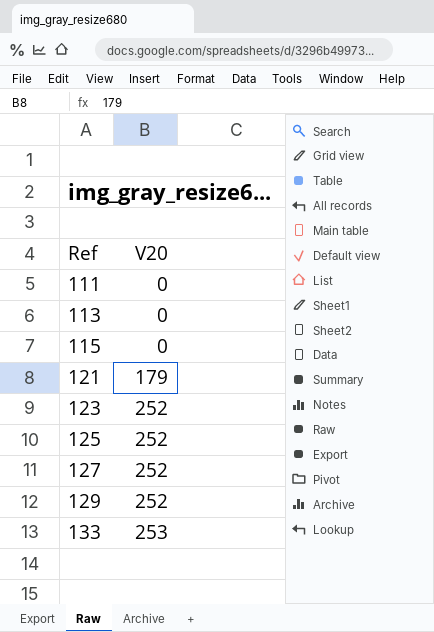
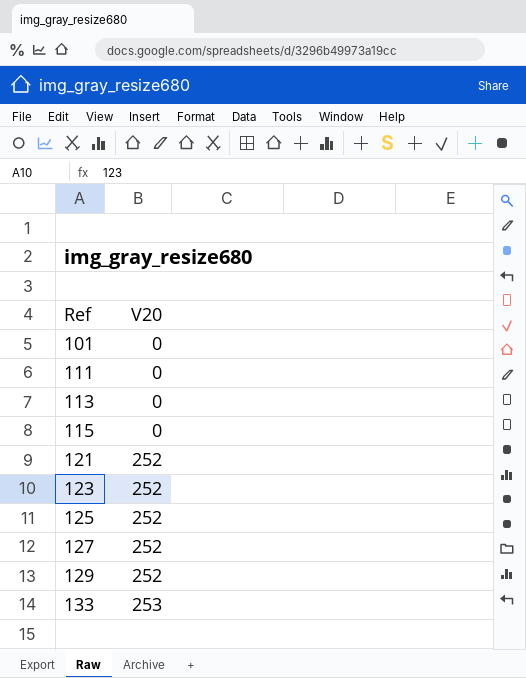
row 101: none -> 0
121 | V20: 179 -> 252

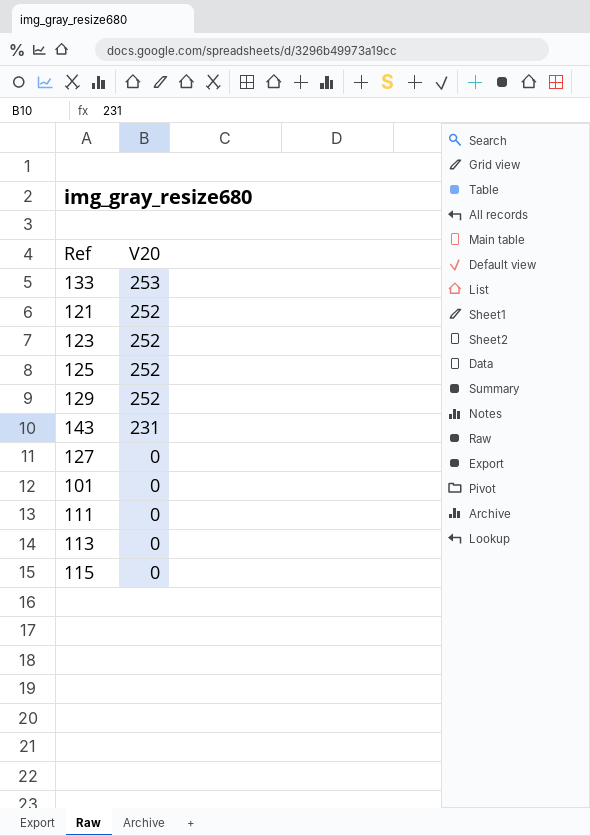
row order: Ref ascending -> V20 descending
row 143: none -> 231
127 | V20: 252 -> 0

